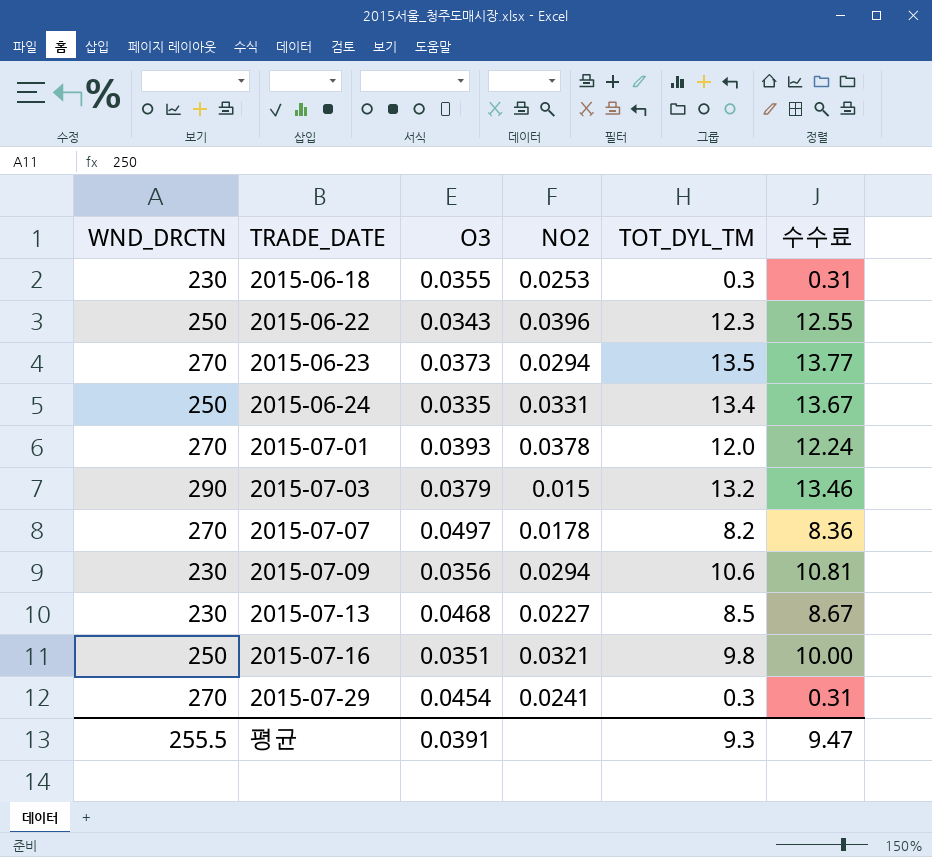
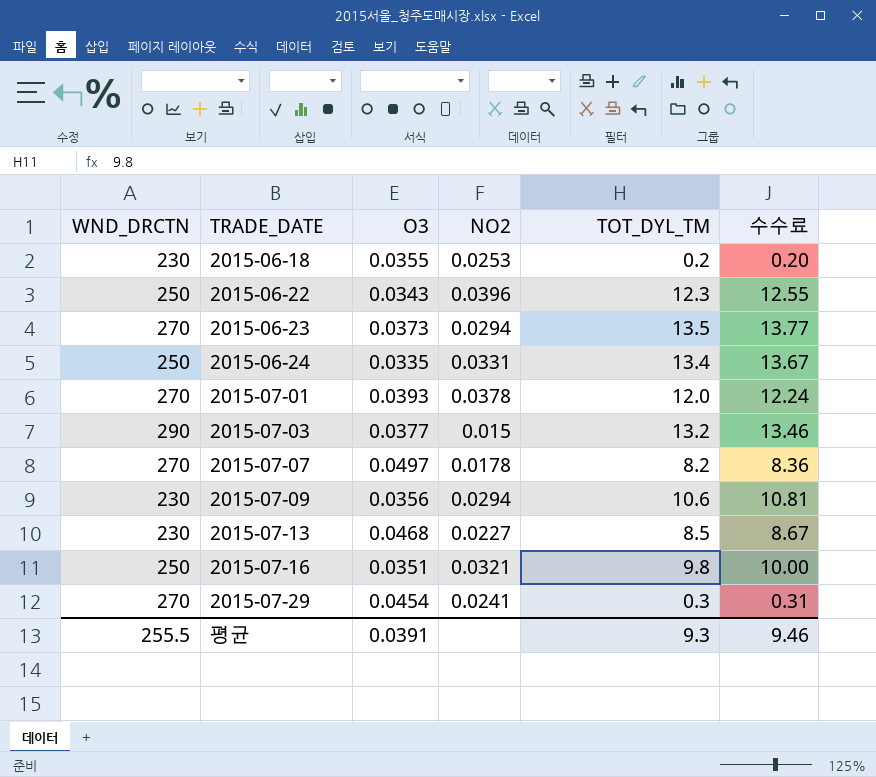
2015-06-18 | TOT_DYL_TM: 0.3 -> 0.2
2015-06-18 | 수수료: 0.31 -> 0.20
2015-07-03 | O3: 0.0379 -> 0.0377
평균 | 수수료: 9.47 -> 9.46

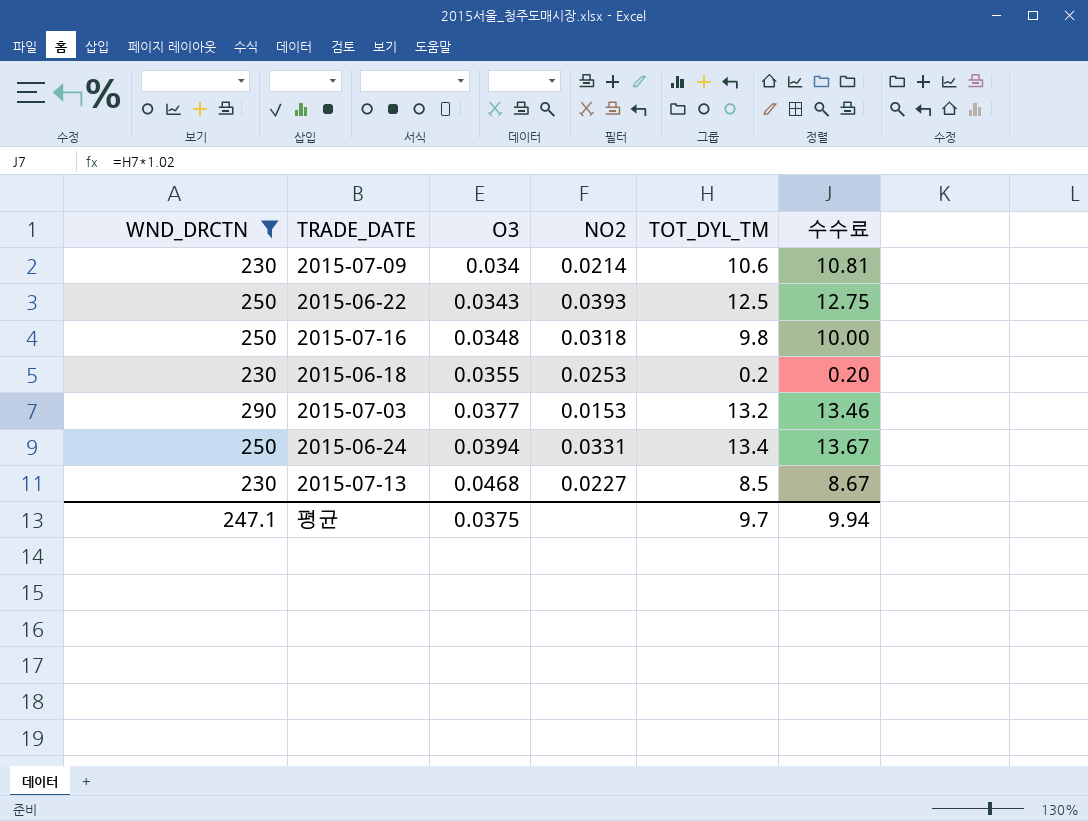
filter: none -> WND_DRCTN != 270
row order: TRADE_DATE ascending -> O3 ascending
2015-07-09 | O3: 0.0356 -> 0.034
2015-07-09 | NO2: 0.0294 -> 0.0214
2015-06-22 | NO2: 0.0396 -> 0.0393
2015-06-22 | TOT_DYL_TM: 12.3 -> 12.5
2015-06-22 | 수수료: 12.55 -> 12.75
2015-07-16 | O3: 0.0351 -> 0.0348
2015-07-16 | NO2: 0.0321 -> 0.0318
2015-07-03 | NO2: 0.015 -> 0.0153
2015-06-24 | O3: 0.0335 -> 0.0394
평균 | WND_DRCTN: 255.5 -> 247.1
평균 | O3: 0.0391 -> 0.0375
평균 | TOT_DYL_TM: 9.3 -> 9.7
평균 | 수수료: 9.46 -> 9.94

